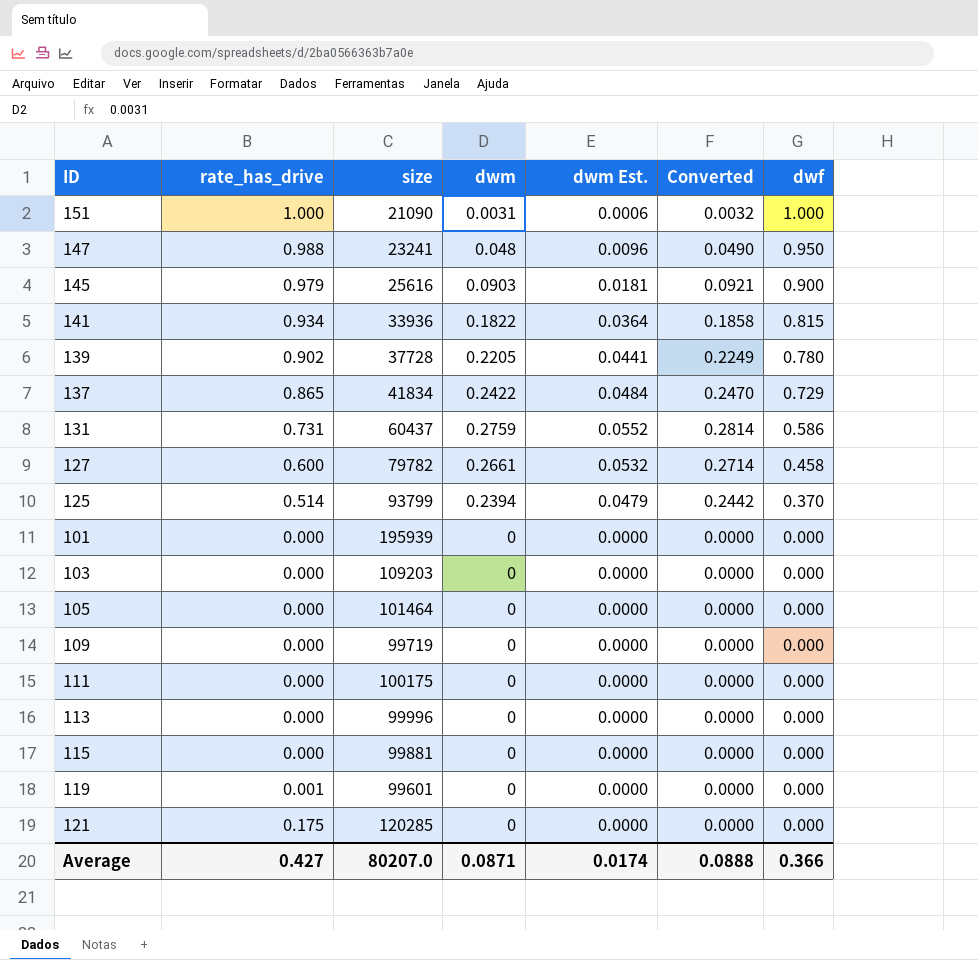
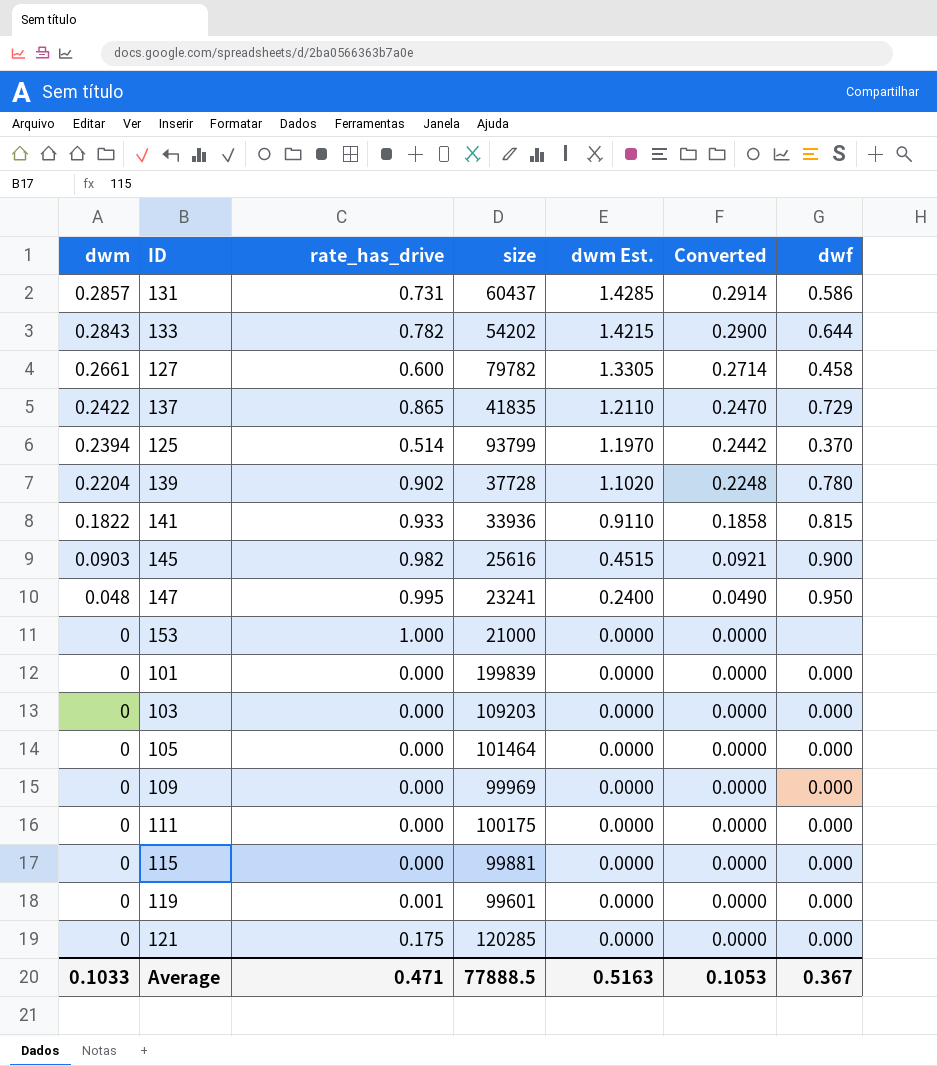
row order: dwf descending -> dwm descending
column dwm | position: 4 -> 1
column dwm Est. | formula: [dwm] * 0.2 -> [dwm] * 5
row 151: 1.000 | 21090 | 0.0031 | 0.0006 | 0.0032 | 1.000 -> none
row 113: 0.000 | 99996 | 0 | 0.0000 | 0.0000 | 0.000 -> none
131 | dwm: 0.2759 -> 0.2857
131 | Converted: 0.2814 -> 0.2914
row 133: none -> 0.2843 | 0.782 | 54202 | 1.4215 | 0.2900 | 0.644
137 | size: 41834 -> 41835
139 | dwm: 0.2205 -> 0.2204
139 | Converted: 0.2249 -> 0.2248
141 | rate_has_drive: 0.934 -> 0.933
145 | rate_has_drive: 0.979 -> 0.982
147 | rate_has_drive: 0.988 -> 0.995
row 153: none -> 0 | 1.000 | 21000 | 0.0000 | 0.0000 | none
101 | size: 195939 -> 199839
109 | size: 99719 -> 99969
Average | dwm: 0.0871 -> 0.1033
Average | rate_has_drive: 0.427 -> 0.471
Average | size: 80207.0 -> 77888.5
Average | dwm Est.: 0.0174 -> 0.5163
Average | Converted: 0.0888 -> 0.1053
Average | dwf: 0.366 -> 0.367

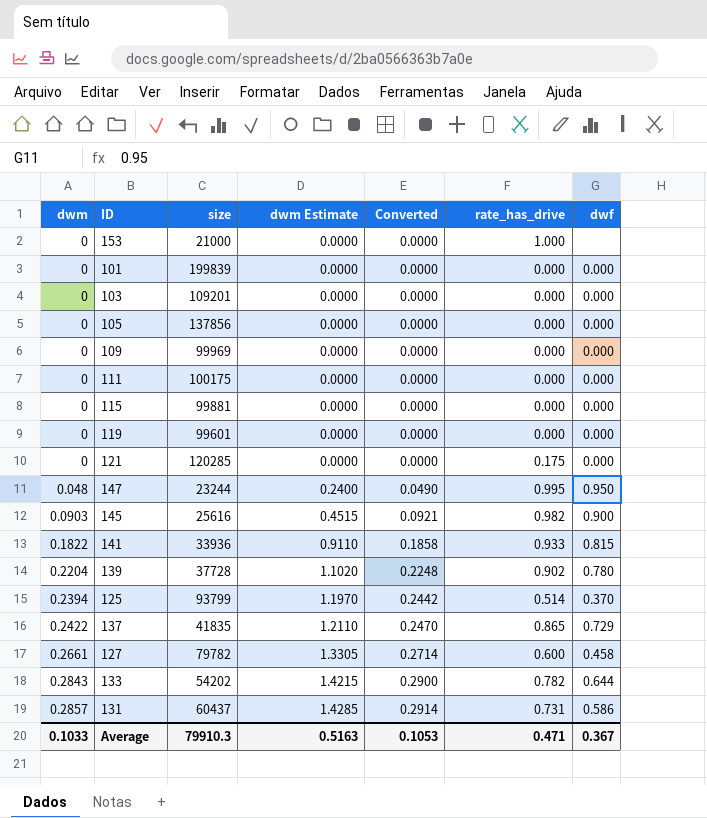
row order: dwm descending -> dwm ascending
column name: dwm Est. -> dwm Estimate
column rate_has_drive | position: 3 -> 6
103 | size: 109203 -> 109201
105 | size: 101464 -> 137856
119 | rate_has_drive: 0.001 -> 0.000
147 | size: 23241 -> 23244
Average | size: 77888.5 -> 79910.3

